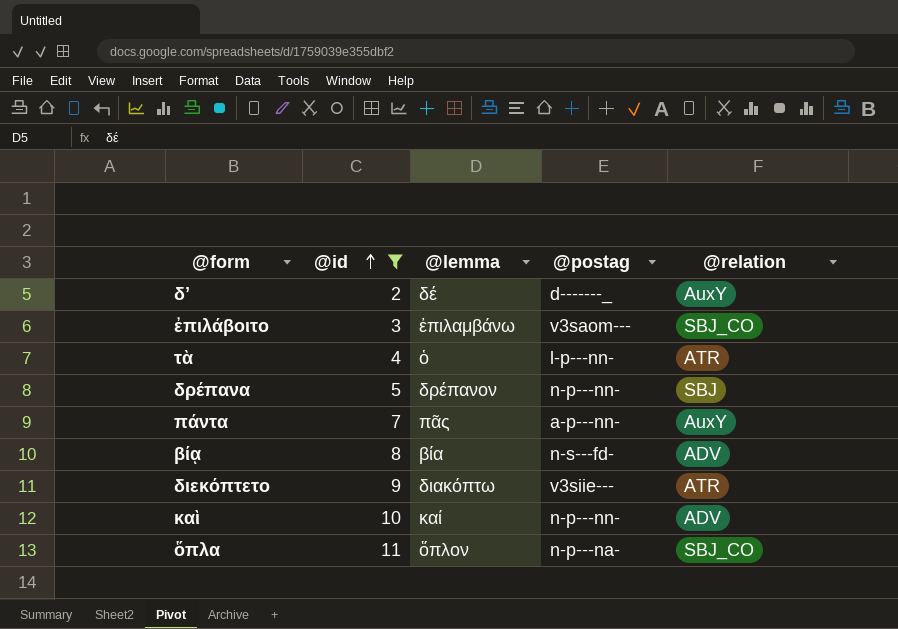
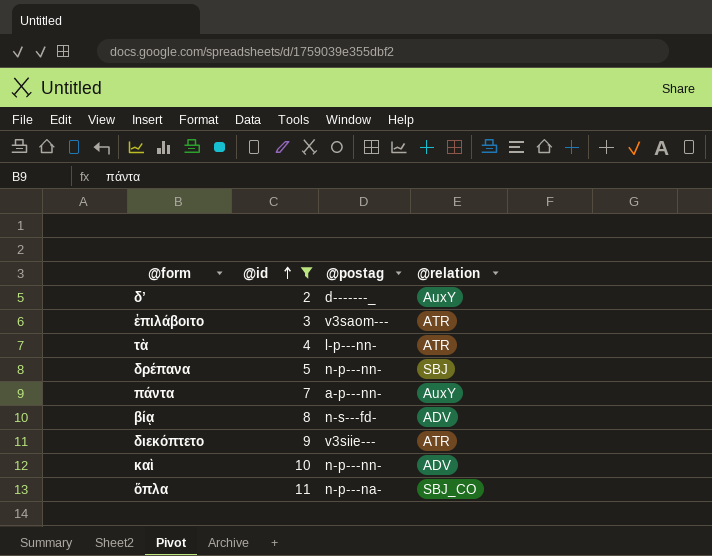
column @lemma | position: 3 -> none
ἐπιλάβοιτο | @relation: SBJ_CO -> ATR

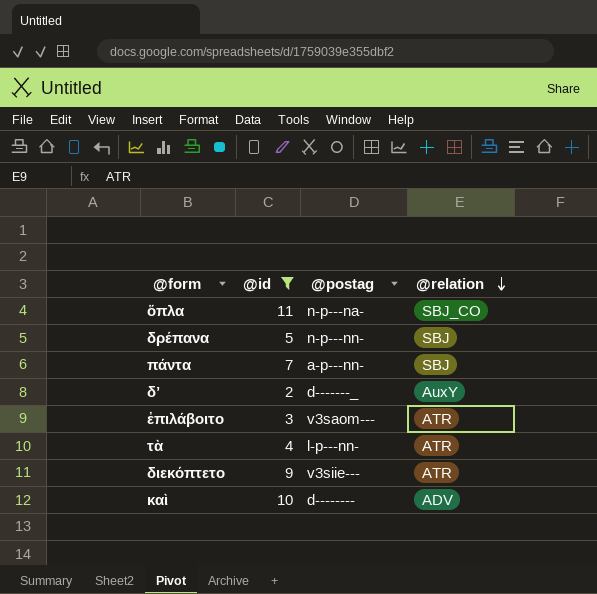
row order: @id ascending -> @relation descending
row βίᾳ: 8 | n-s---fd- | ADV -> none
πάντα | @relation: AuxY -> SBJ
καὶ | @postag: n-p---nn- -> d--------

